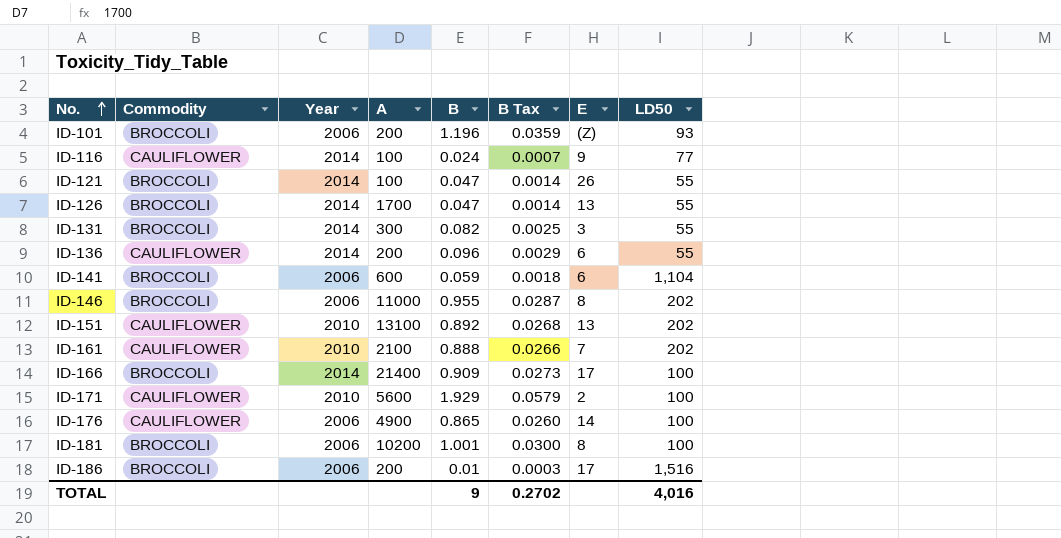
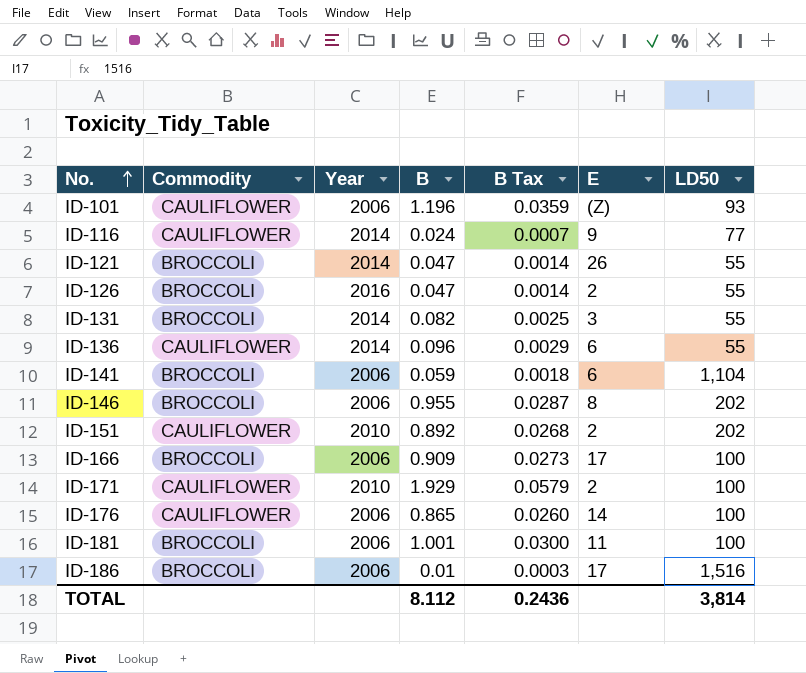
column A | position: 4 -> none
row ID-161: CAULIFLOWER | 2010 | 2100 | 0.888 | 0.0266 | 7 | 202 -> none
ID-101 | Commodity: BROCCOLI -> CAULIFLOWER
ID-126 | Year: 2014 -> 2016
ID-126 | E: 13 -> 2
ID-151 | E: 13 -> 2
ID-166 | Year: 2014 -> 2006
ID-181 | E: 8 -> 11
TOTAL | B: 9 -> 8.112
TOTAL | B Tax: 0.2702 -> 0.2436
TOTAL | LD50: 4,016 -> 3,814

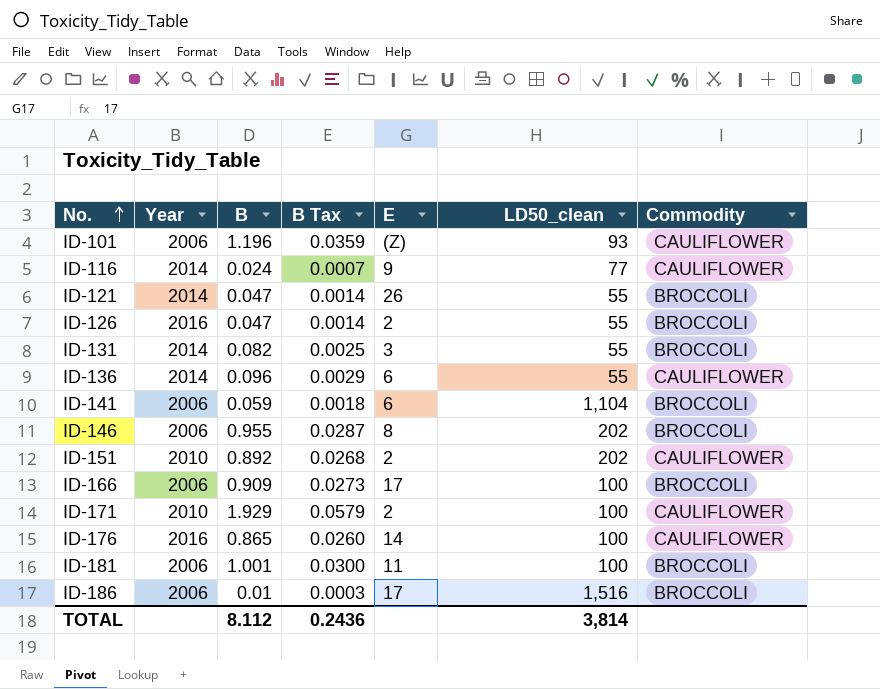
column name: LD50 -> LD50_clean
column Commodity | position: 2 -> 7
ID-176 | Year: 2006 -> 2016

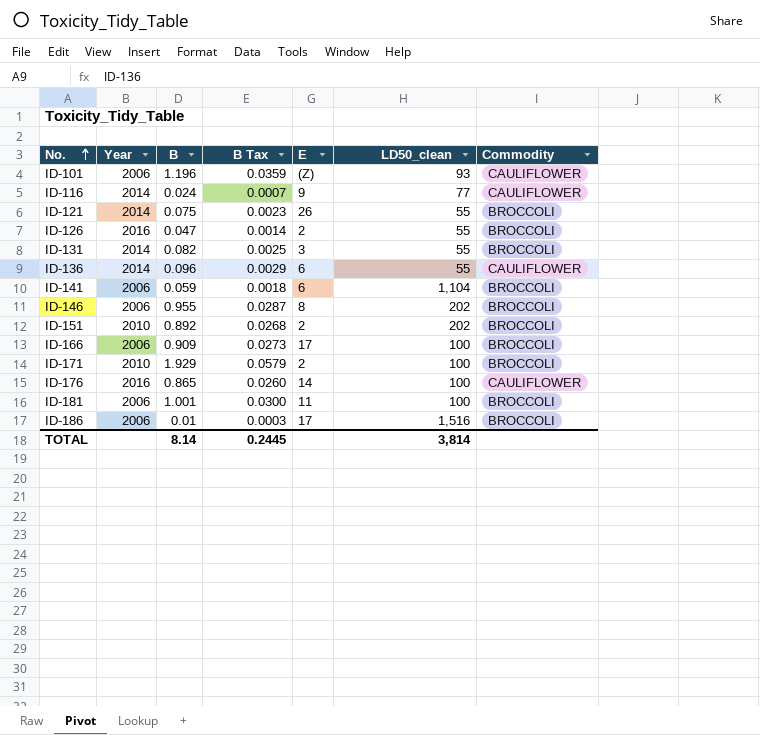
ID-121 | B: 0.047 -> 0.075
ID-121 | B Tax: 0.0014 -> 0.0023
ID-151 | Commodity: CAULIFLOWER -> BROCCOLI
ID-171 | Commodity: CAULIFLOWER -> BROCCOLI
TOTAL | B: 8.112 -> 8.14
TOTAL | B Tax: 0.2436 -> 0.2445

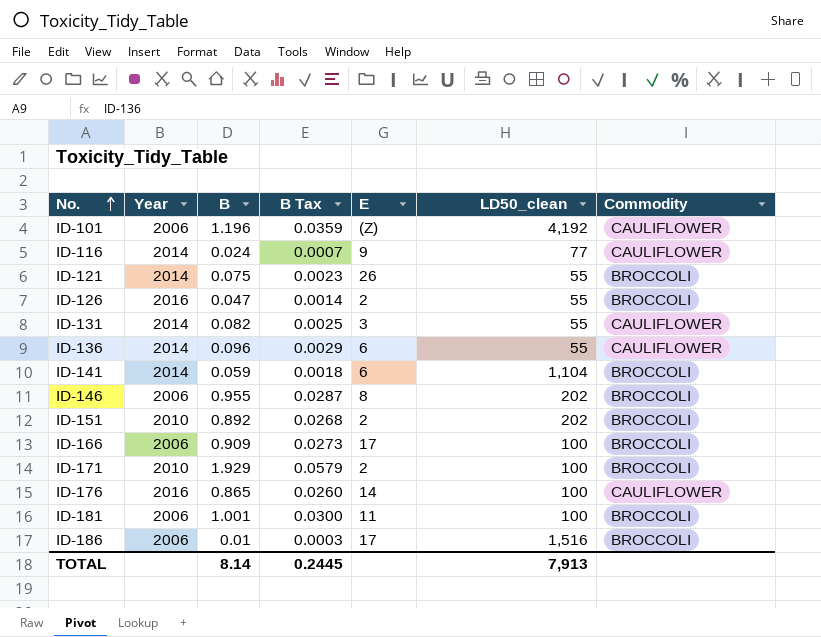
ID-101 | LD50_clean: 93 -> 4,192
ID-131 | Commodity: BROCCOLI -> CAULIFLOWER
ID-141 | Year: 2006 -> 2014
TOTAL | LD50_clean: 3,814 -> 7,913

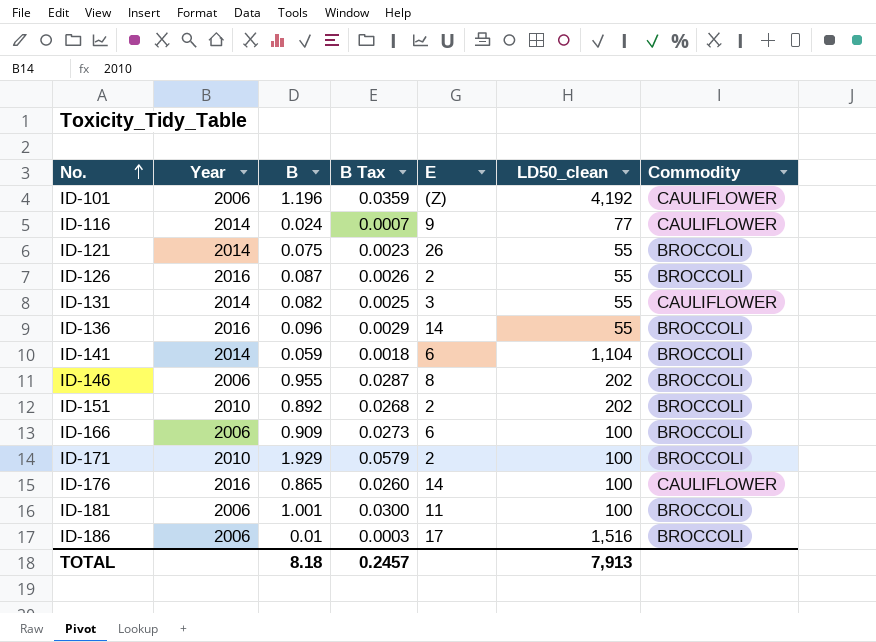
ID-126 | B: 0.047 -> 0.087
ID-126 | B Tax: 0.0014 -> 0.0026
ID-136 | Year: 2014 -> 2016
ID-136 | E: 6 -> 14
ID-136 | Commodity: CAULIFLOWER -> BROCCOLI
ID-166 | E: 17 -> 6
TOTAL | B: 8.14 -> 8.18
TOTAL | B Tax: 0.2445 -> 0.2457

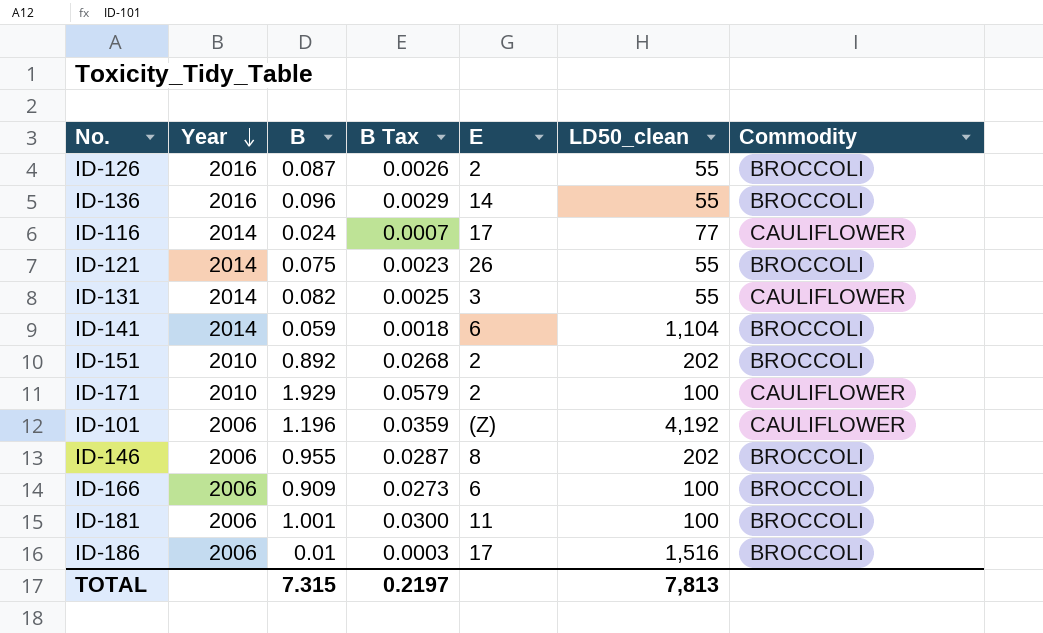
row order: No. ascending -> Year descending
row ID-176: 2016 | 0.865 | 0.0260 | 14 | 100 | CAULIFLOWER -> none
ID-116 | E: 9 -> 17
ID-171 | Commodity: BROCCOLI -> CAULIFLOWER
TOTAL | B: 8.18 -> 7.315
TOTAL | B Tax: 0.2457 -> 0.2197
TOTAL | LD50_clean: 7,913 -> 7,813

